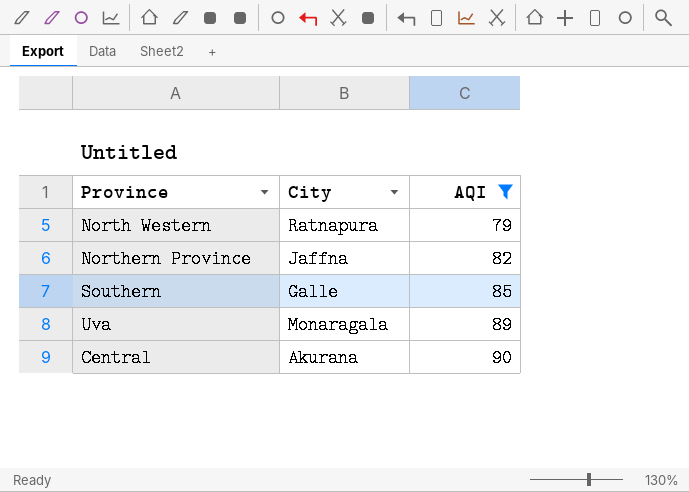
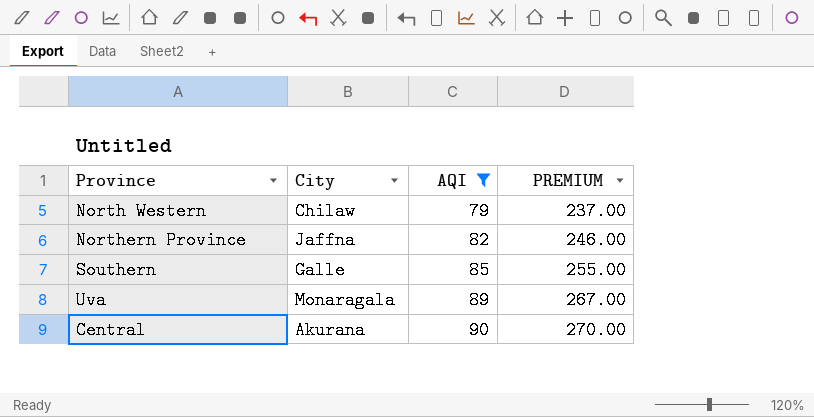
column PREMIUM | formula: none -> [AQI] * 3
North Western | City: Ratnapura -> Chilaw

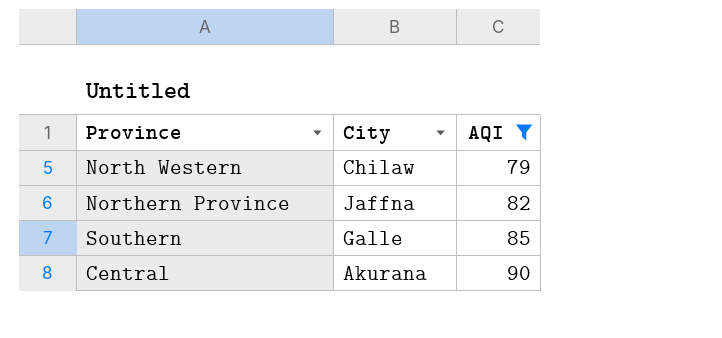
column PREMIUM | formula: [AQI] * 3 -> none
row Uva: Monaragala | 89 | 267.00 -> none

